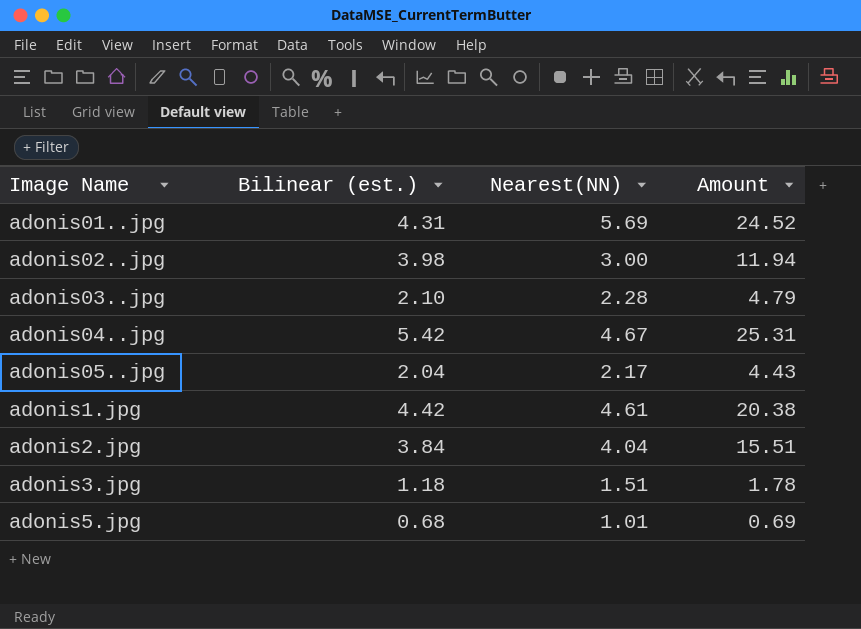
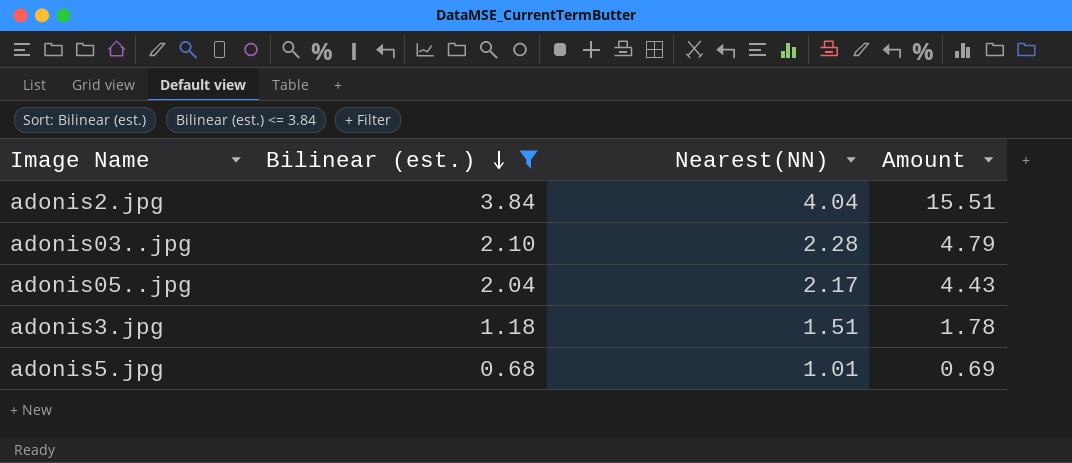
filter: none -> Bilinear (est.) <= 3.84
row order: none -> Bilinear (est.) descending

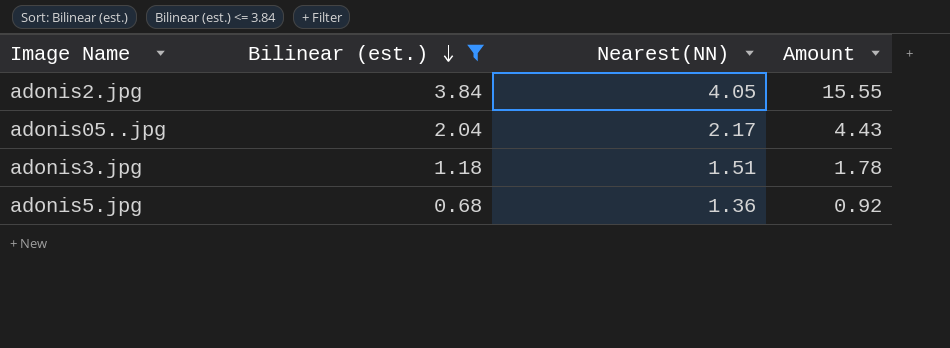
row adonis03..jpg: 2.10 | 2.28 | 4.79 -> none
adonis2.jpg | Nearest(NN): 4.04 -> 4.05
adonis2.jpg | Amount: 15.51 -> 15.55
adonis5.jpg | Nearest(NN): 1.01 -> 1.36
adonis5.jpg | Amount: 0.69 -> 0.92

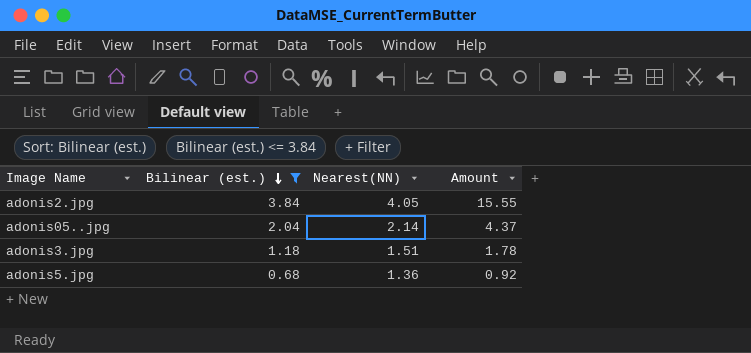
adonis05..jpg | Nearest(NN): 2.17 -> 2.14
adonis05..jpg | Amount: 4.43 -> 4.37

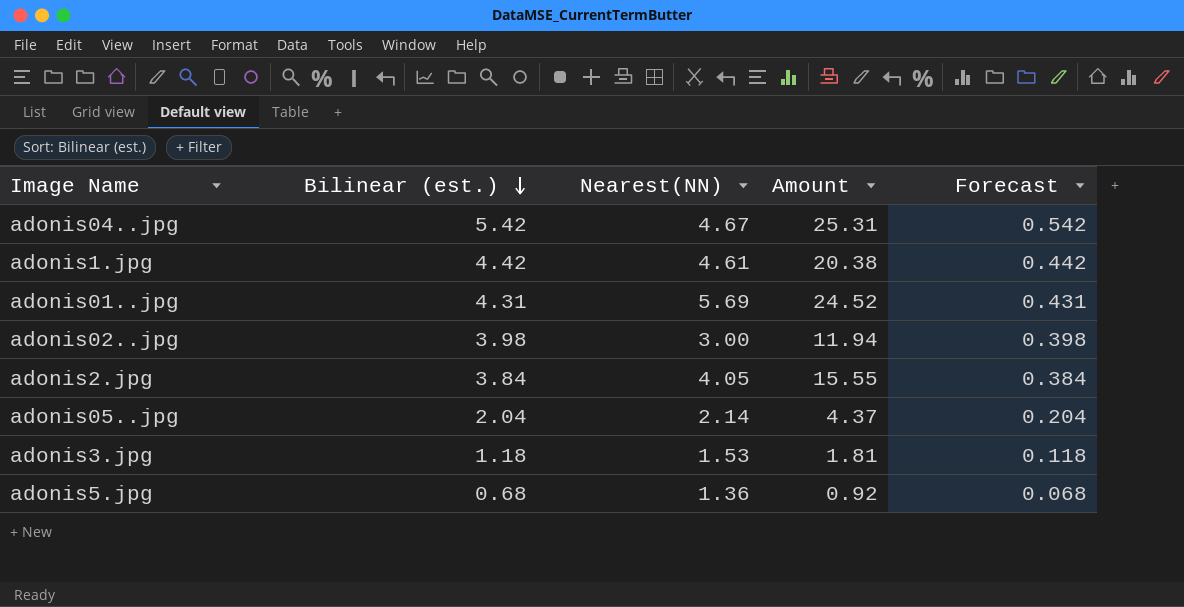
filter: Bilinear (est.) <= 3.84 -> none
column Forecast | formula: none -> [Bilinear (est.)] * 0.1
adonis3.jpg | Nearest(NN): 1.51 -> 1.53
adonis3.jpg | Amount: 1.78 -> 1.81

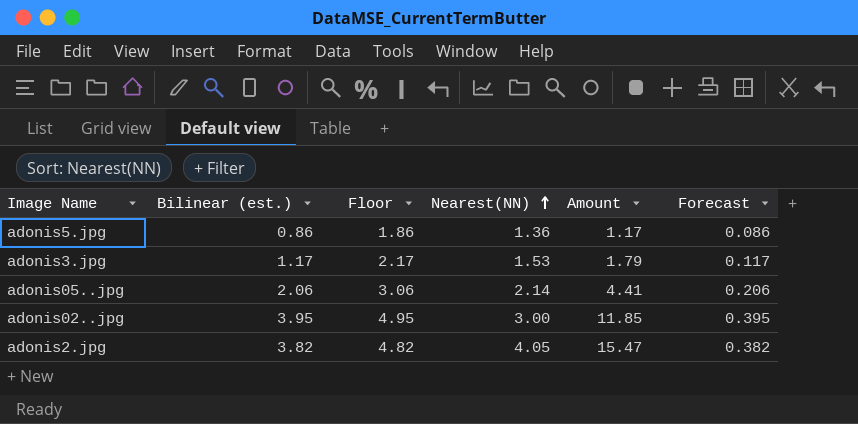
row order: Bilinear (est.) descending -> Nearest(NN) ascending
column Floor | formula: none -> [Bilinear (est.)] + 1
row adonis04..jpg: 5.42 | 4.67 | 25.31 | 0.542 -> none
row adonis1.jpg: 4.42 | 4.61 | 20.38 | 0.442 -> none
row adonis01..jpg: 4.31 | 5.69 | 24.52 | 0.431 -> none
adonis5.jpg | Bilinear (est.): 0.68 -> 0.86
adonis5.jpg | Amount: 0.92 -> 1.17
adonis5.jpg | Forecast: 0.068 -> 0.086
adonis3.jpg | Bilinear (est.): 1.18 -> 1.17
adonis3.jpg | Amount: 1.81 -> 1.79
adonis3.jpg | Forecast: 0.118 -> 0.117
adonis05..jpg | Bilinear (est.): 2.04 -> 2.06
adonis05..jpg | Amount: 4.37 -> 4.41
adonis05..jpg | Forecast: 0.204 -> 0.206
adonis02..jpg | Bilinear (est.): 3.98 -> 3.95
adonis02..jpg | Amount: 11.94 -> 11.85
adonis02..jpg | Forecast: 0.398 -> 0.395
adonis2.jpg | Bilinear (est.): 3.84 -> 3.82
adonis2.jpg | Amount: 15.55 -> 15.47
adonis2.jpg | Forecast: 0.384 -> 0.382

